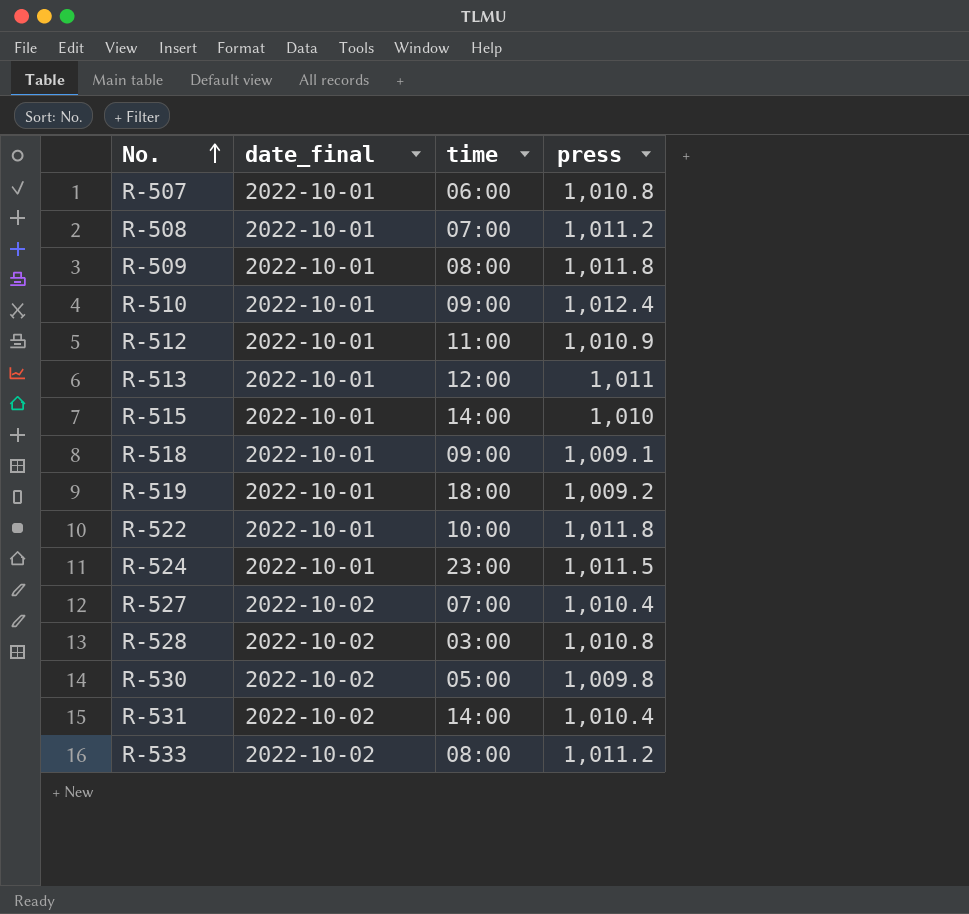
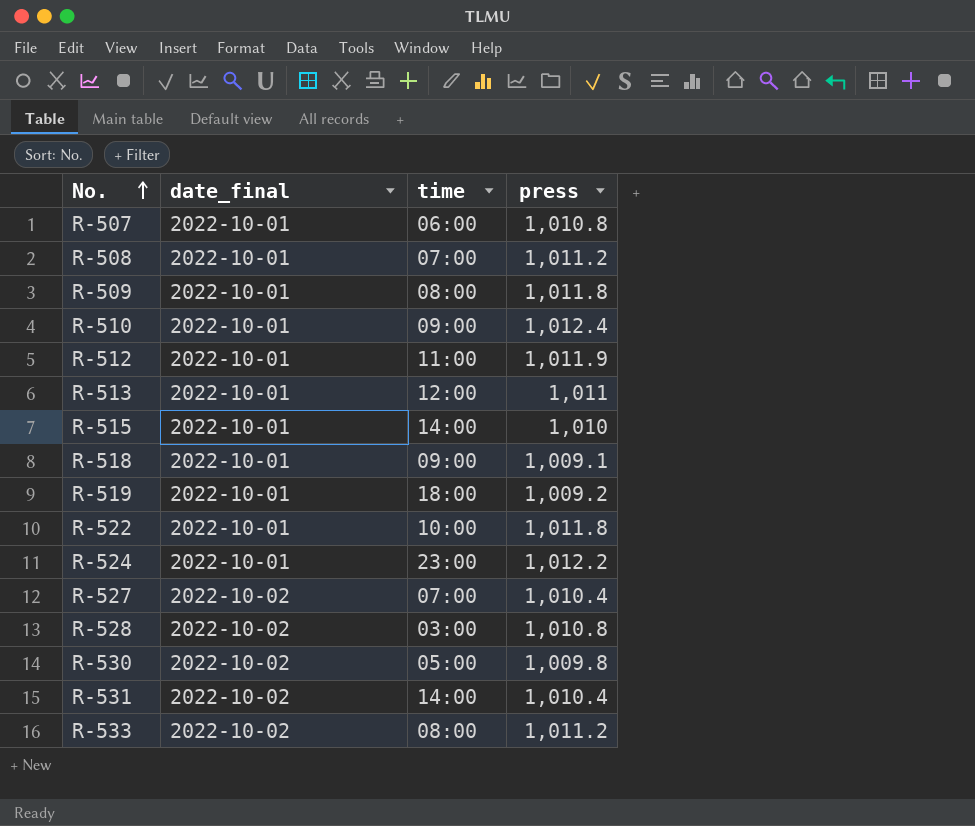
R-512 | press: 1,010.9 -> 1,011.9
R-524 | press: 1,011.5 -> 1,012.2

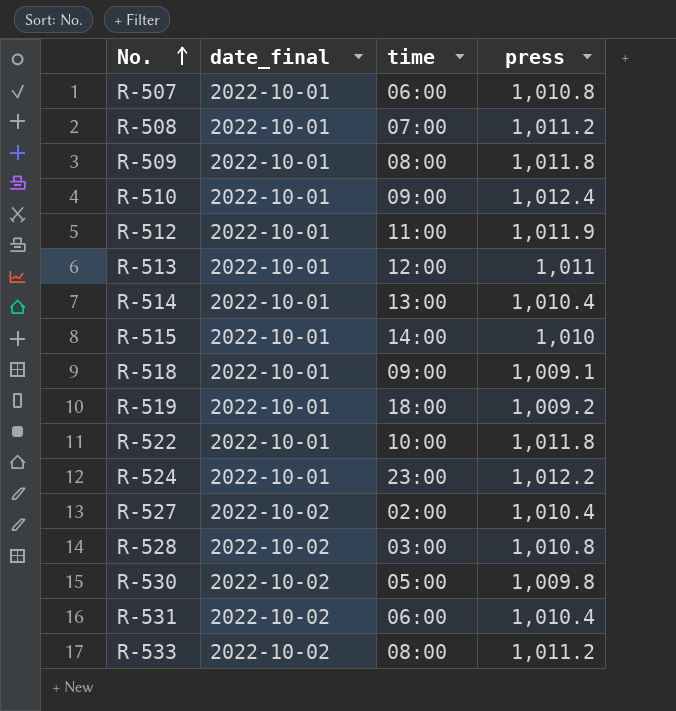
row R-514: none -> 2022-10-01 | 13:00 | 1,010.4
R-527 | time: 07:00 -> 02:00
R-531 | time: 14:00 -> 06:00

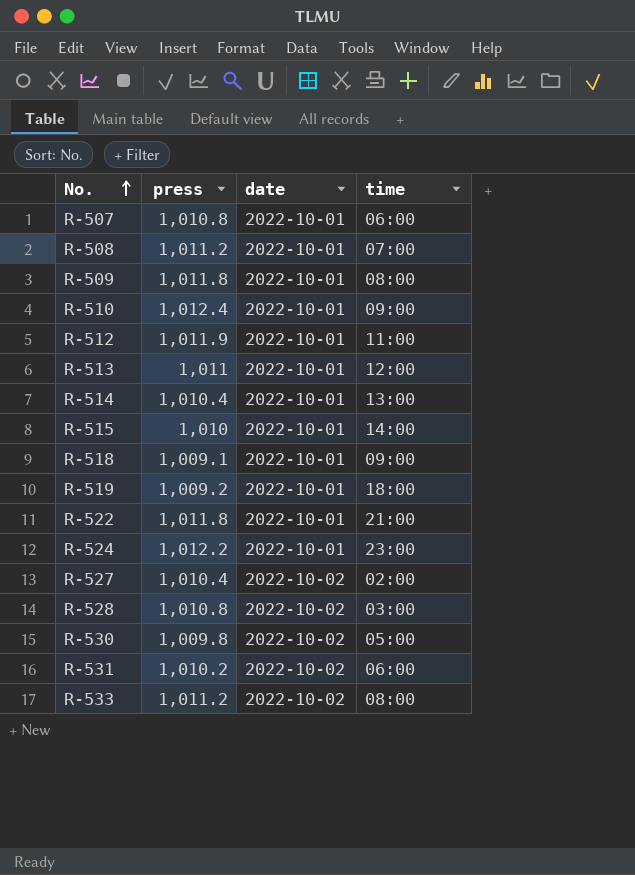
column press | position: 4 -> 2
column name: date_final -> date
R-522 | time: 10:00 -> 21:00
R-531 | press: 1,010.4 -> 1,010.2

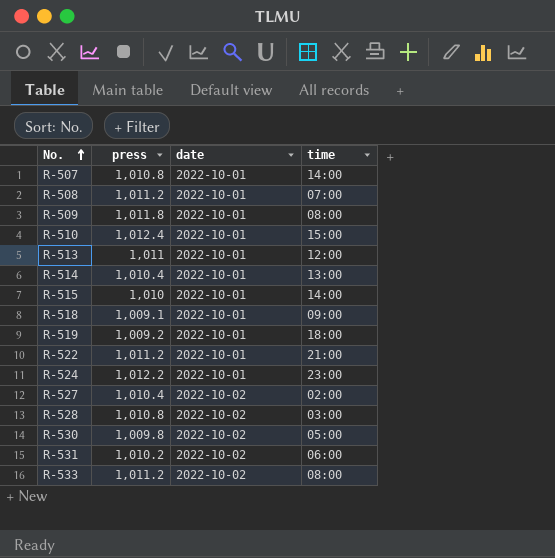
row R-512: 1,011.9 | 2022-10-01 | 11:00 -> none
R-507 | time: 06:00 -> 14:00
R-510 | time: 09:00 -> 15:00
R-522 | press: 1,011.8 -> 1,011.2

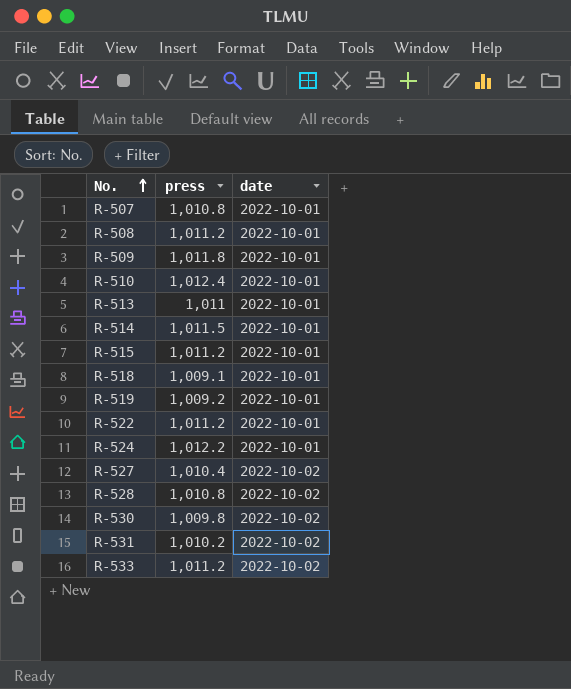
column time | position: 4 -> none
R-514 | press: 1,010.4 -> 1,011.5
R-515 | press: 1,010 -> 1,011.2

